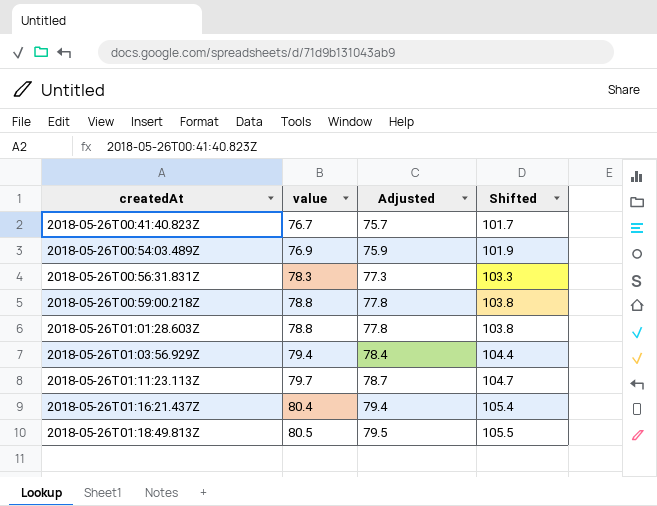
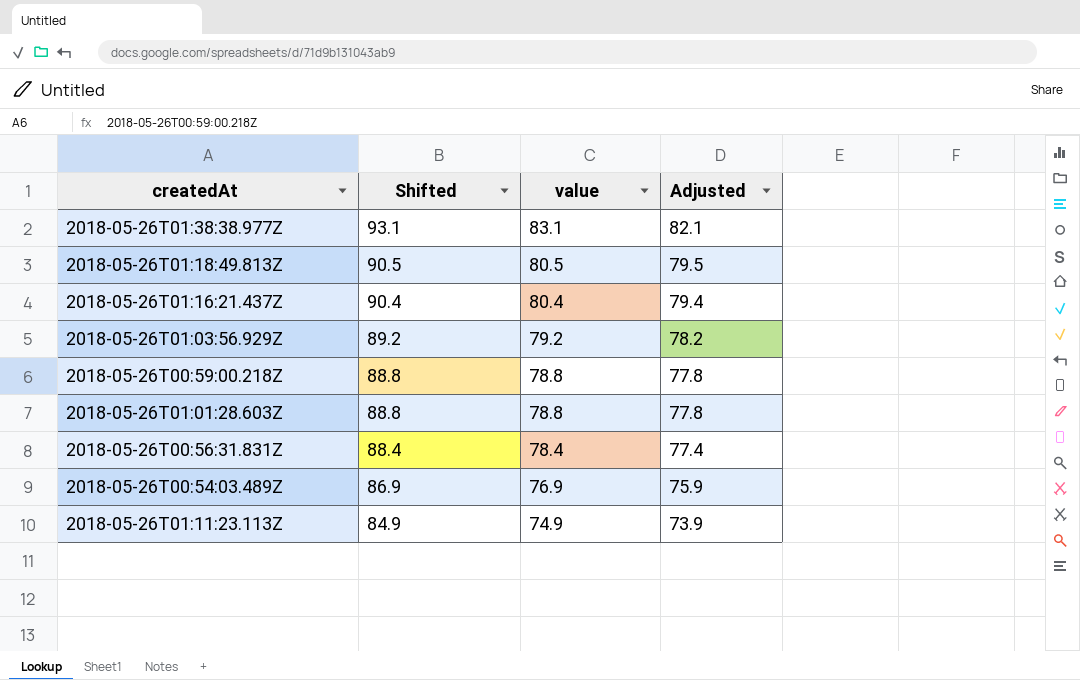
row order: createdAt ascending -> Shifted descending
column Shifted | formula: [value] + 25 -> [value] + 10
column Shifted | position: 4 -> 2
row 2018-05-26T00:41:40.823Z: 76.7 | 75.7 | 101.7 -> none
row 2018-05-26T01:38:38.977Z: none -> 93.1 | 83.1 | 82.1
2018-05-26T01:03:56.929Z | value: 79.4 -> 79.2
2018-05-26T01:03:56.929Z | Adjusted: 78.4 -> 78.2
2018-05-26T00:56:31.831Z | value: 78.3 -> 78.4
2018-05-26T00:56:31.831Z | Adjusted: 77.3 -> 77.4
2018-05-26T01:11:23.113Z | value: 79.7 -> 74.9
2018-05-26T01:11:23.113Z | Adjusted: 78.7 -> 73.9

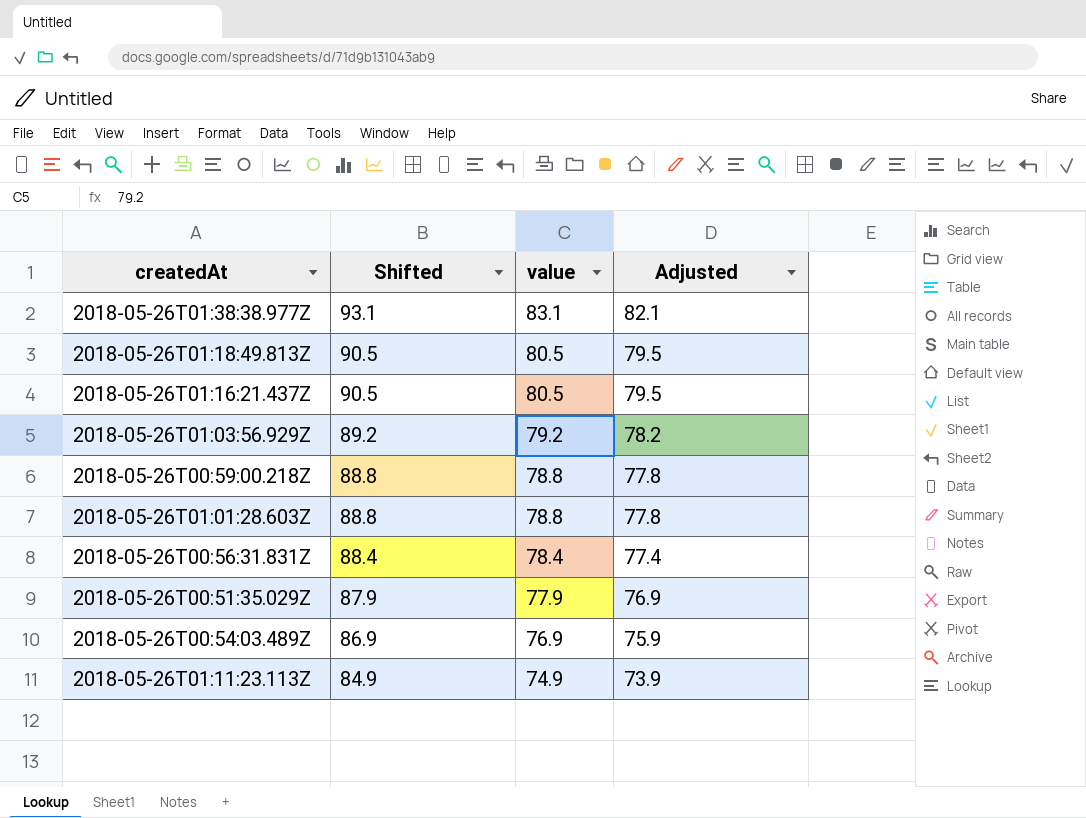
2018-05-26T01:16:21.437Z | Shifted: 90.4 -> 90.5
2018-05-26T01:16:21.437Z | value: 80.4 -> 80.5
2018-05-26T01:16:21.437Z | Adjusted: 79.4 -> 79.5
row 2018-05-26T00:51:35.029Z: none -> 87.9 | 77.9 | 76.9

